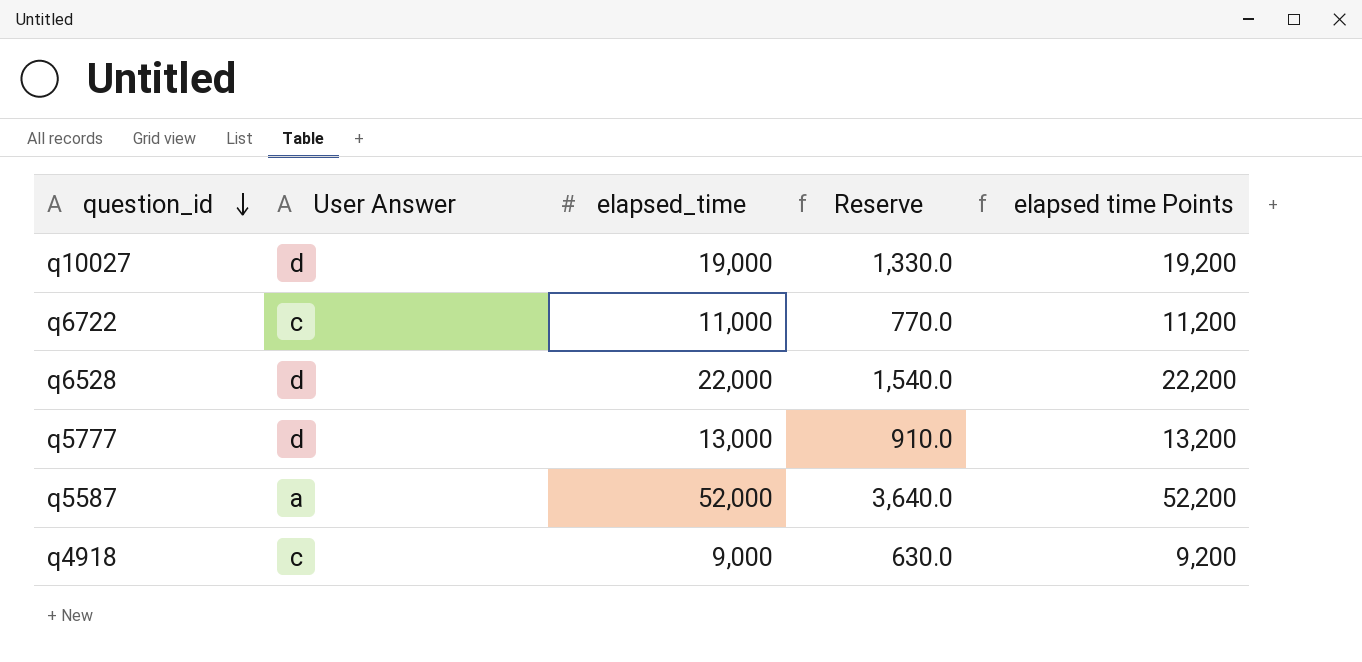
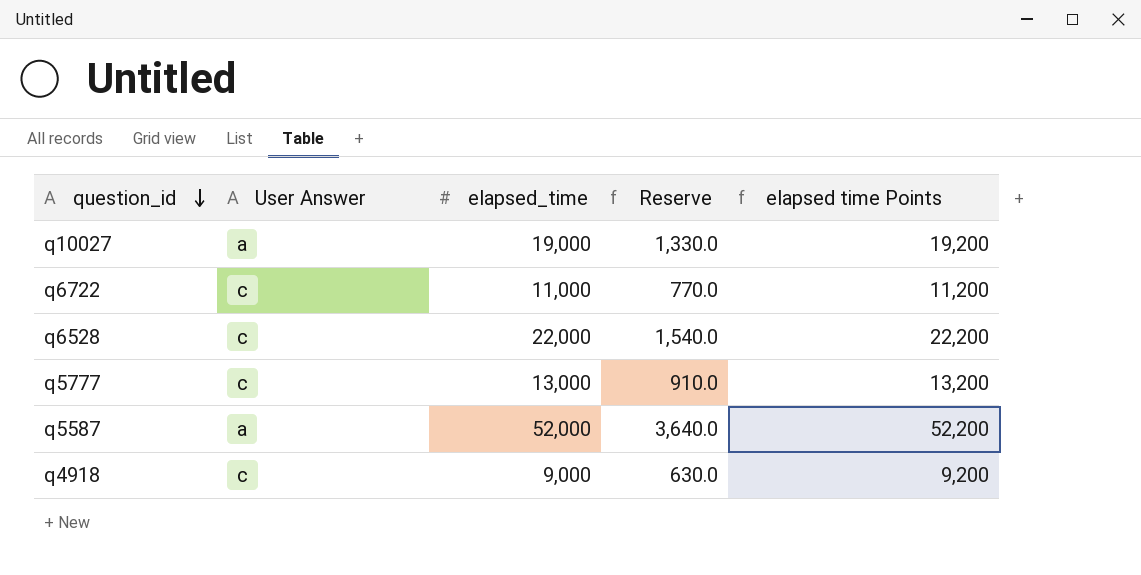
q10027 | User Answer: d -> a
q6528 | User Answer: d -> c
q5777 | User Answer: d -> c

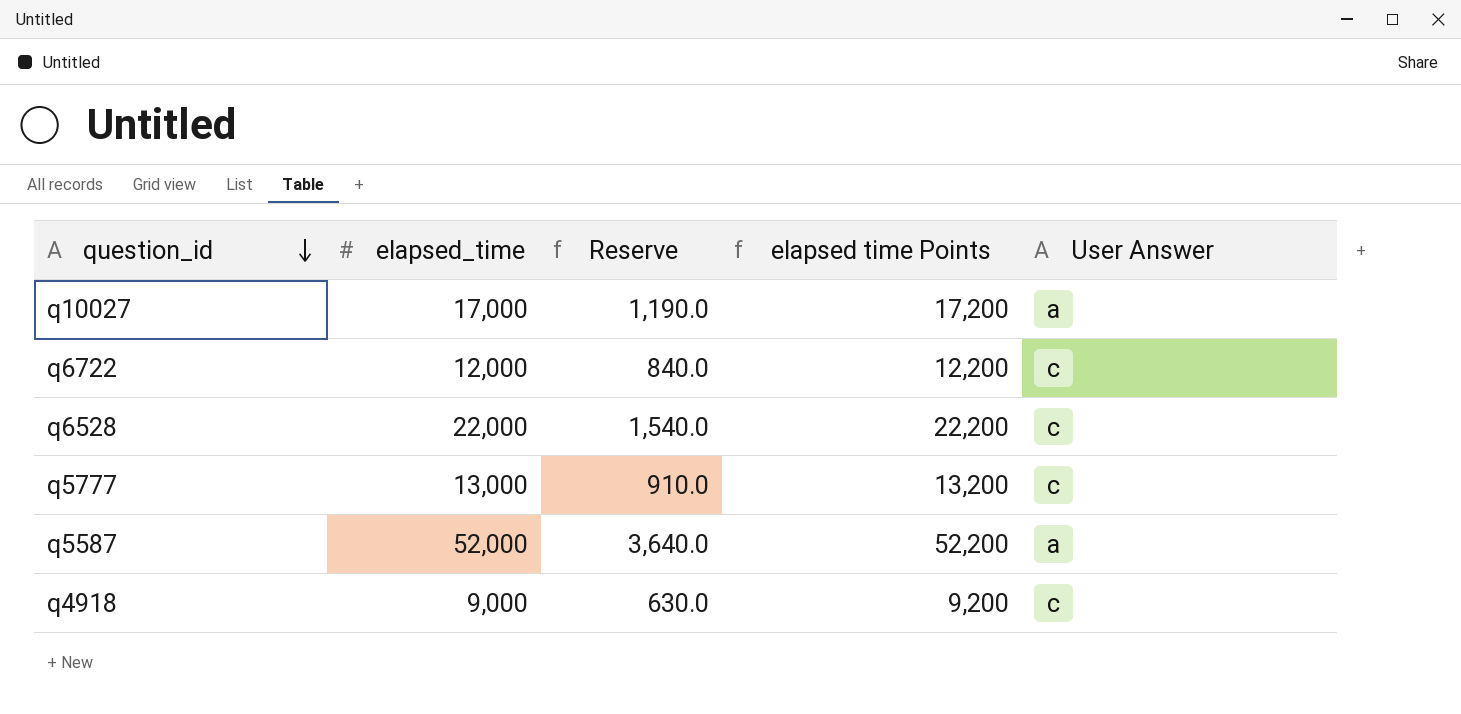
column User Answer | position: 2 -> 5
q10027 | elapsed_time: 19,000 -> 17,000
q10027 | Reserve: 1,330.0 -> 1,190.0
q10027 | elapsed time Points: 19,200 -> 17,200
q6722 | elapsed_time: 11,000 -> 12,000
q6722 | Reserve: 770.0 -> 840.0
q6722 | elapsed time Points: 11,200 -> 12,200

